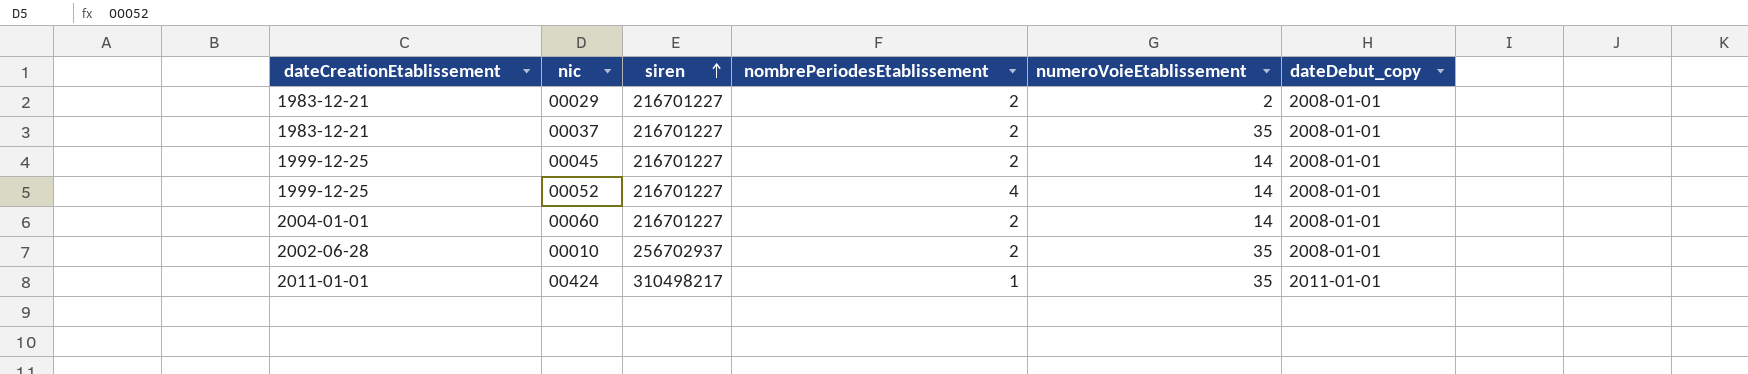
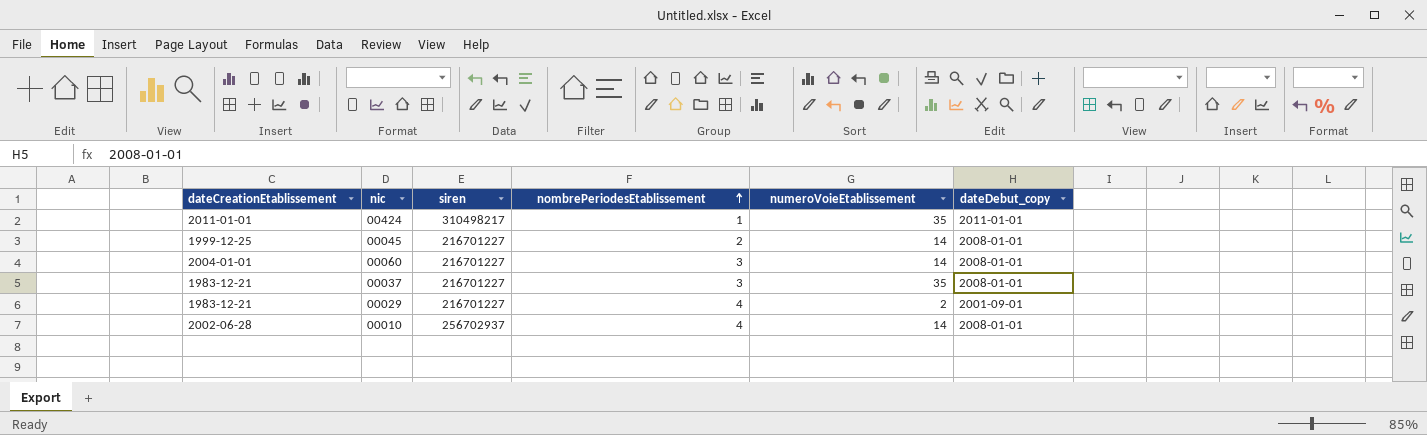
row order: siren ascending -> nombrePeriodesEtablissement ascending
row 00052: 1999-12-25 | 216701227 | 4 | 14 | 2008-01-01 -> none
00060 | nombrePeriodesEtablissement: 2 -> 3
00037 | nombrePeriodesEtablissement: 2 -> 3
00029 | nombrePeriodesEtablissement: 2 -> 4
00029 | dateDebut_copy: 2008-01-01 -> 2001-09-01
00010 | nombrePeriodesEtablissement: 2 -> 4
00010 | numeroVoieEtablissement: 35 -> 14

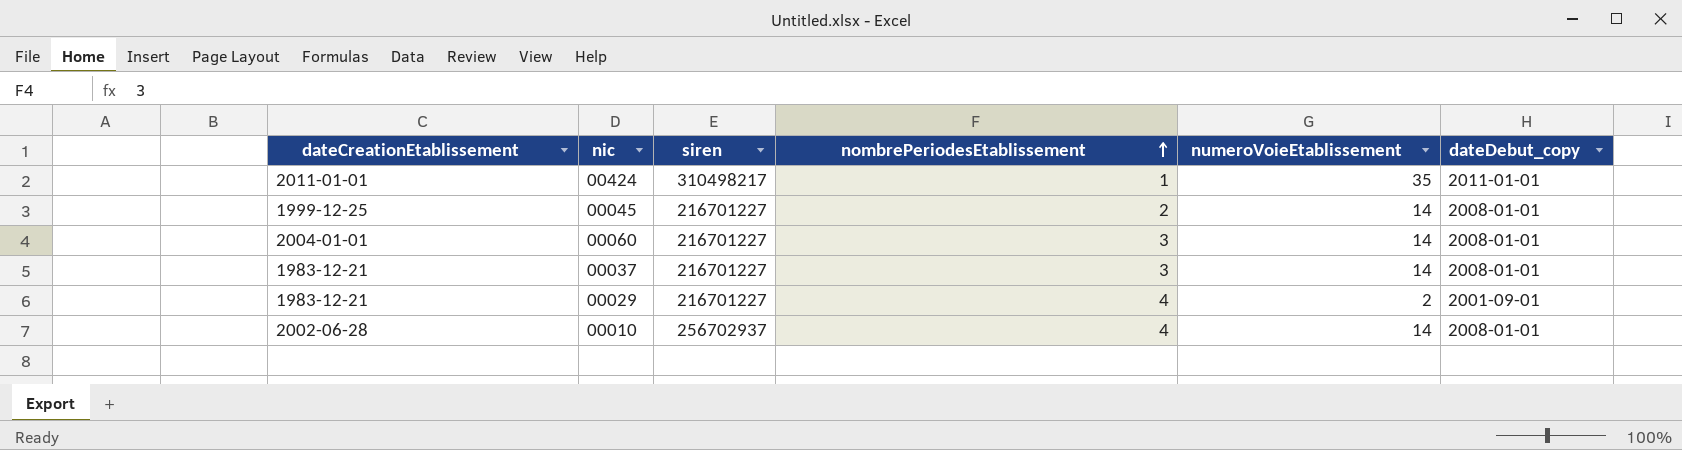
00037 | numeroVoieEtablissement: 35 -> 14

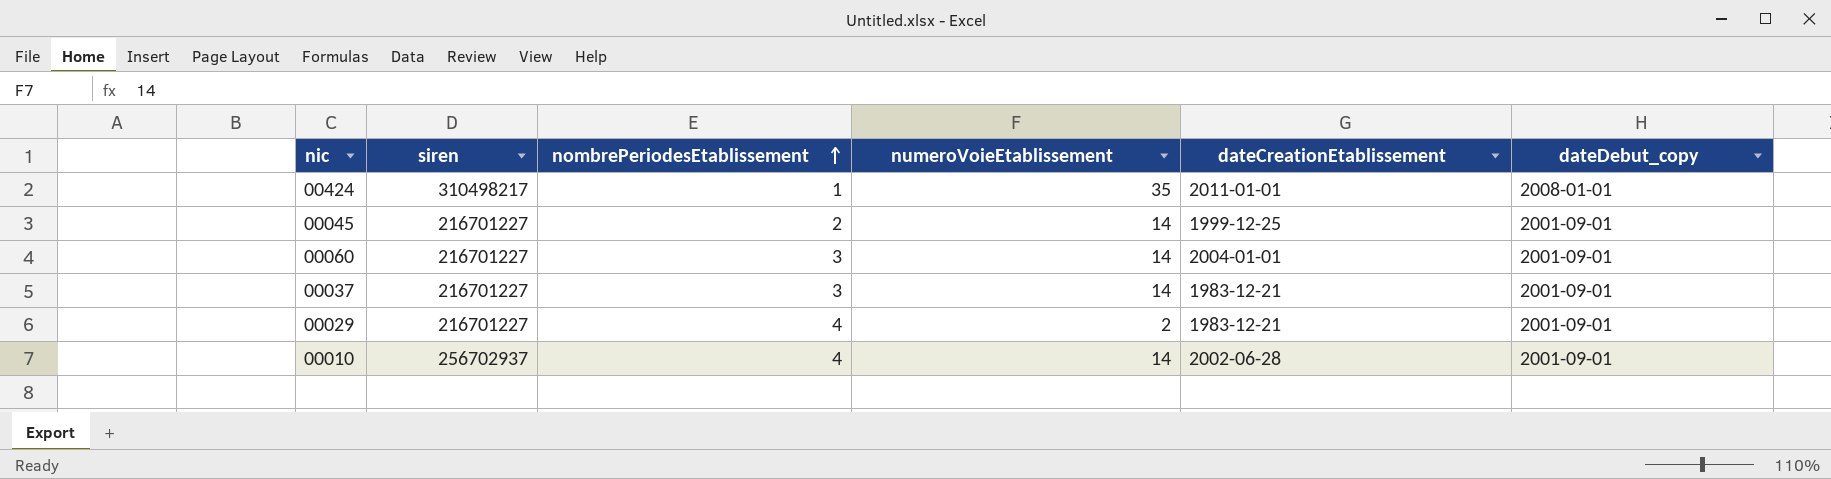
column dateCreationEtablissement | position: 1 -> 5
00424 | dateDebut_copy: 2011-01-01 -> 2008-01-01
00045 | dateDebut_copy: 2008-01-01 -> 2001-09-01
00060 | dateDebut_copy: 2008-01-01 -> 2001-09-01
00037 | dateDebut_copy: 2008-01-01 -> 2001-09-01
00010 | dateDebut_copy: 2008-01-01 -> 2001-09-01

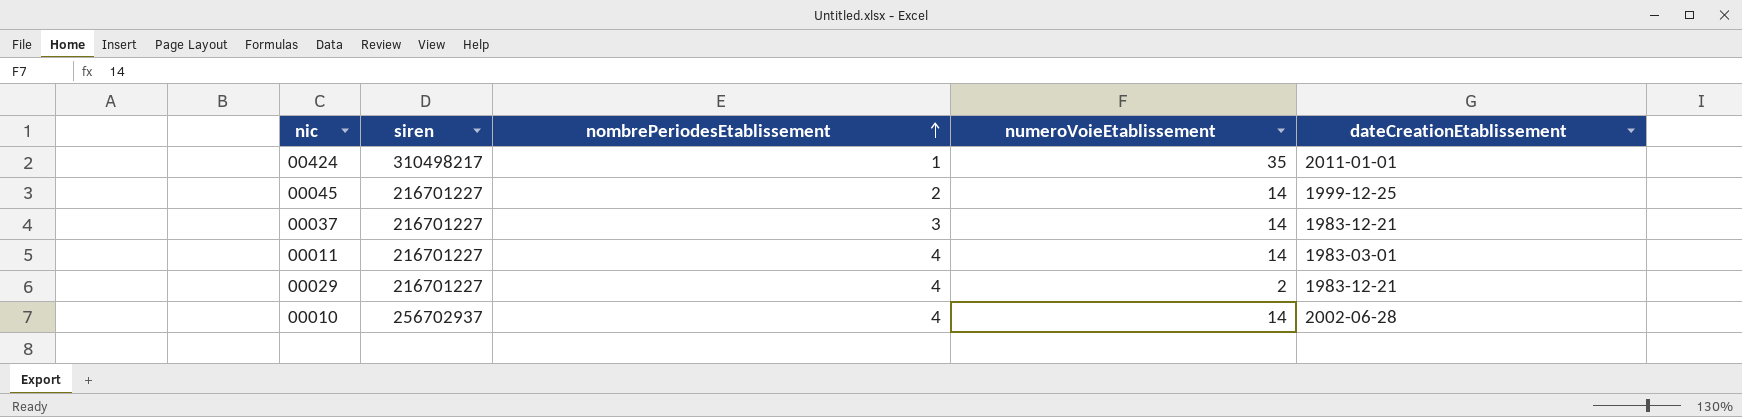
column dateDebut_copy | position: 6 -> none
row 00060: 216701227 | 3 | 14 | 2004-01-01 | 2001-09-01 -> none
row 00011: none -> 216701227 | 4 | 14 | 1983-03-01

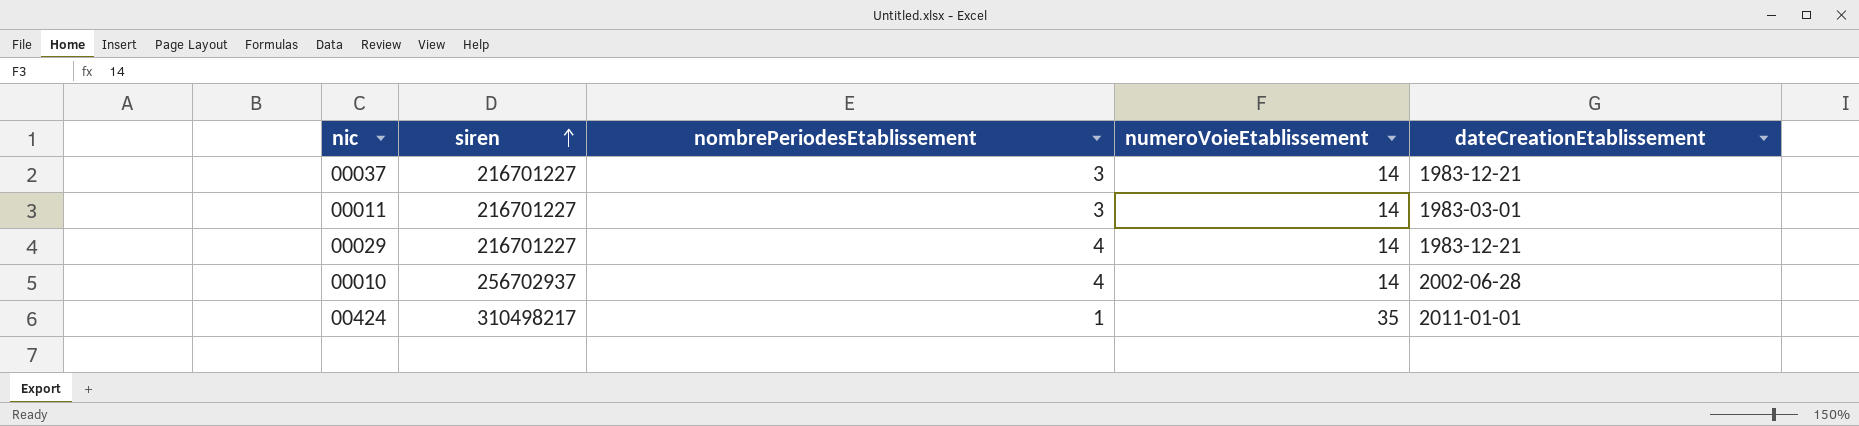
row order: nombrePeriodesEtablissement ascending -> siren ascending
row 00045: 216701227 | 2 | 14 | 1999-12-25 -> none
00011 | nombrePeriodesEtablissement: 4 -> 3
00029 | numeroVoieEtablissement: 2 -> 14

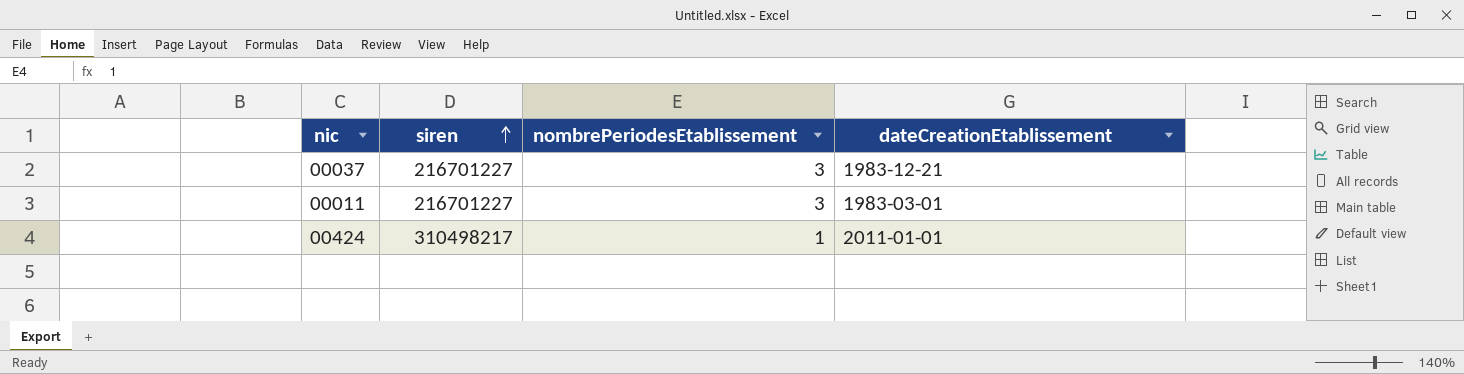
column numeroVoieEtablissement | position: 4 -> none
row 00029: 216701227 | 4 | 14 | 1983-12-21 -> none
row 00010: 256702937 | 4 | 14 | 2002-06-28 -> none

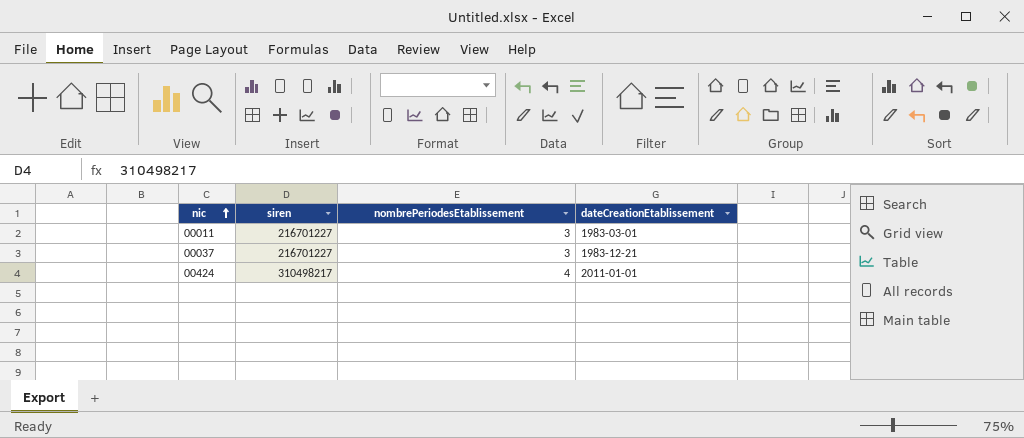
row order: siren ascending -> nic ascending
00424 | nombrePeriodesEtablissement: 1 -> 4

